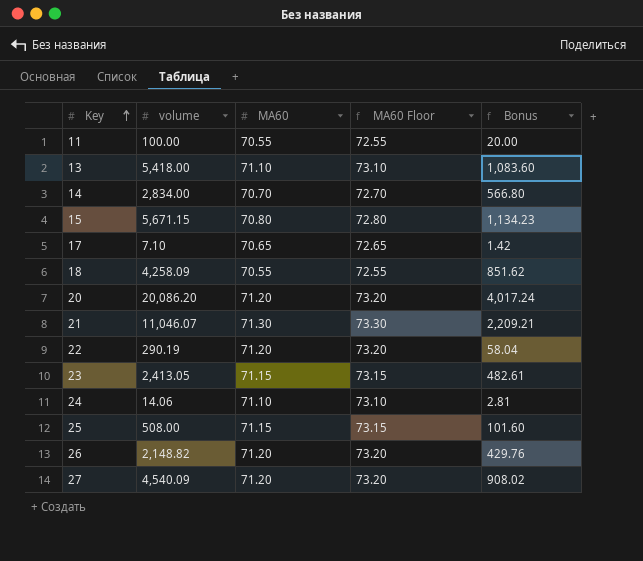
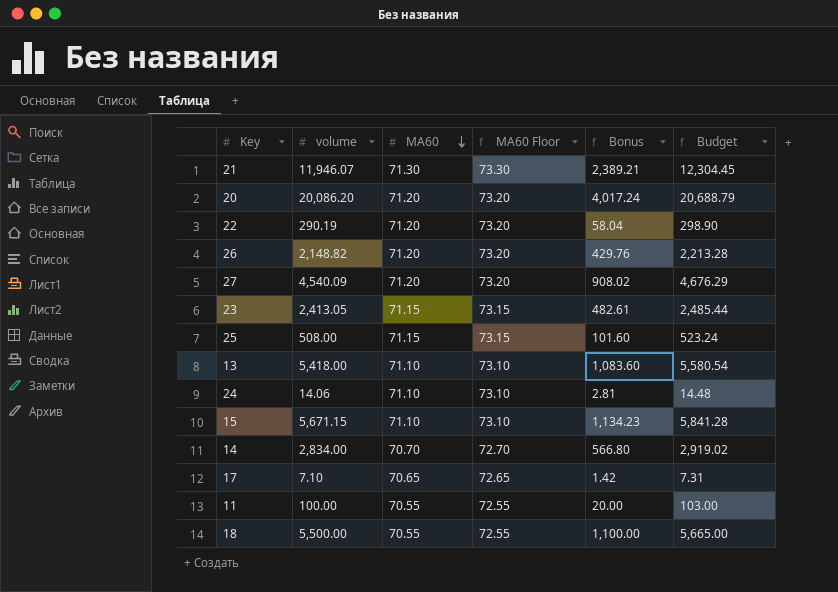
row order: Key ascending -> MA60 descending
column Budget | formula: none -> [volume] * 1.03
21 | volume: 11,046.07 -> 11,946.07
21 | Bonus: 2,209.21 -> 2,389.21
15 | MA60: 70.80 -> 71.10
15 | MA60 Floor: 72.80 -> 73.10
18 | volume: 4,258.09 -> 5,500.00
18 | Bonus: 851.62 -> 1,100.00

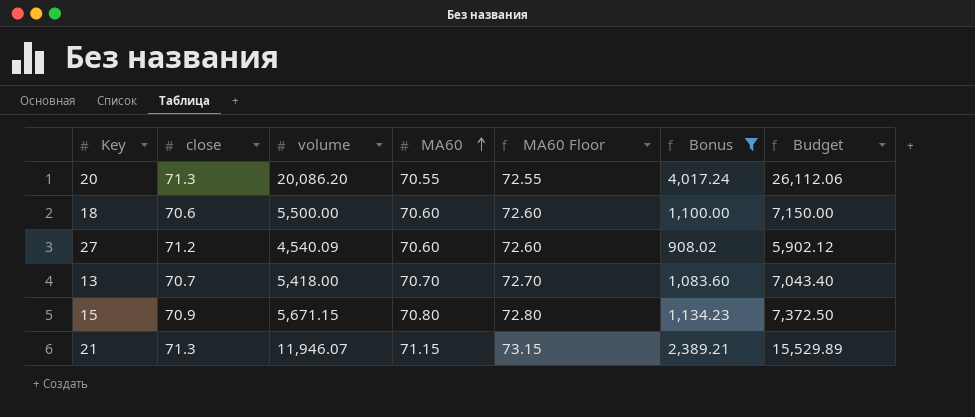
filter: none -> Bonus >= 908.02
row order: MA60 descending -> MA60 ascending
column close | position: none -> 2
column Budget | formula: [volume] * 1.03 -> [volume] * 1.3
20 | MA60: 71.20 -> 70.55
20 | MA60 Floor: 73.20 -> 72.55
18 | MA60: 70.55 -> 70.60
18 | MA60 Floor: 72.55 -> 72.60
27 | MA60: 71.20 -> 70.60
27 | MA60 Floor: 73.20 -> 72.60
13 | MA60: 71.10 -> 70.70
13 | MA60 Floor: 73.10 -> 72.70
15 | MA60: 71.10 -> 70.80
15 | MA60 Floor: 73.10 -> 72.80
21 | MA60: 71.30 -> 71.15
21 | MA60 Floor: 73.30 -> 73.15

